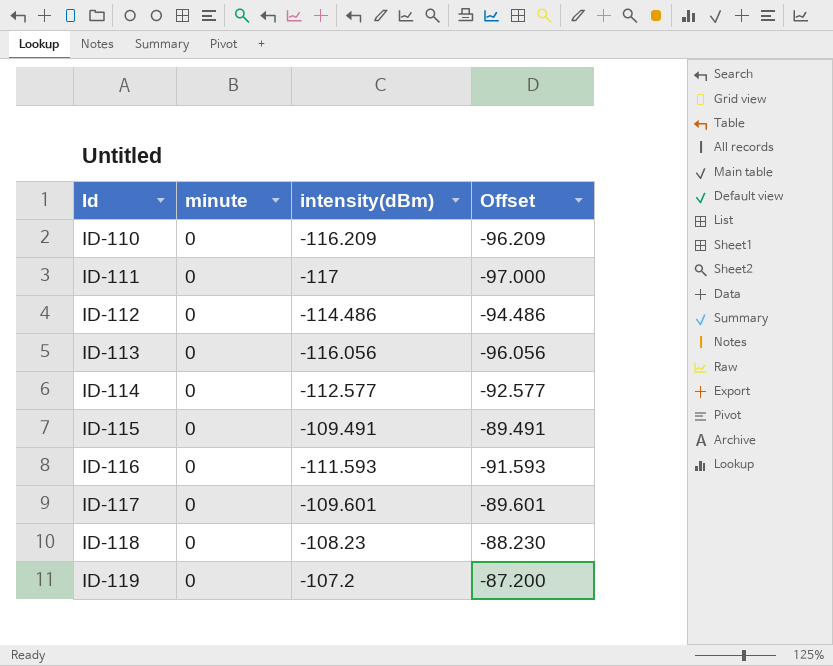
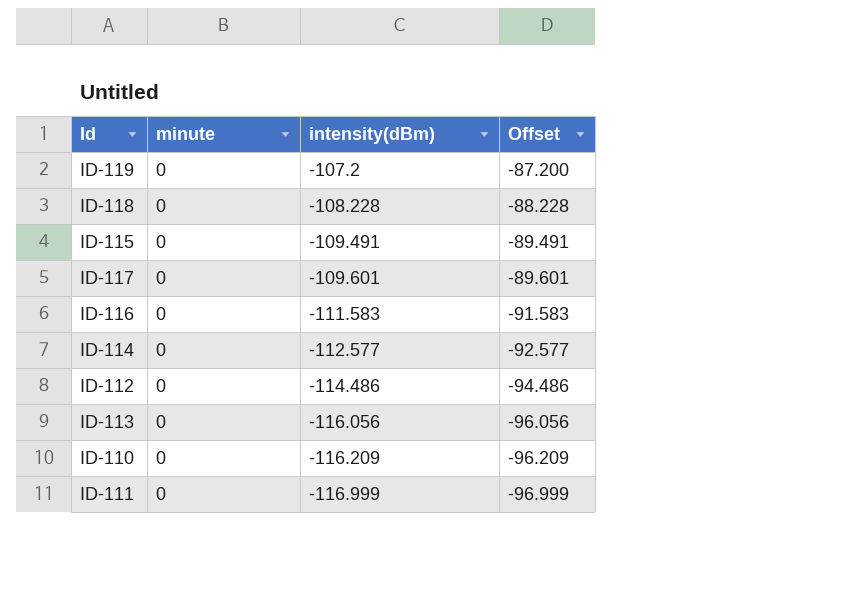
row order: Id ascending -> intensity(dBm) descending
ID-118 | intensity(dBm): -108.23 -> -108.228
ID-118 | Offset: -88.230 -> -88.228
ID-116 | intensity(dBm): -111.593 -> -111.583
ID-116 | Offset: -91.593 -> -91.583
ID-111 | intensity(dBm): -117 -> -116.999
ID-111 | Offset: -97.000 -> -96.999

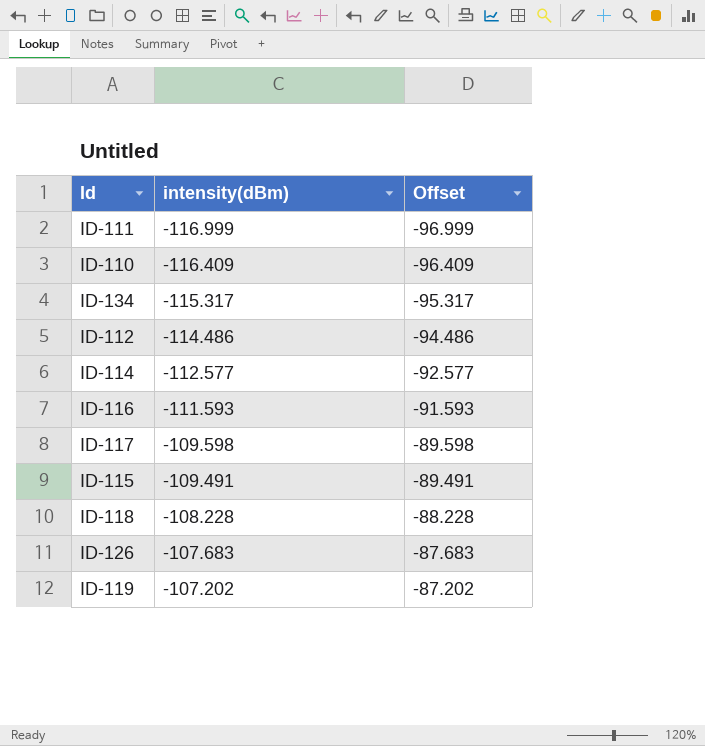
row order: intensity(dBm) descending -> intensity(dBm) ascending
column minute | position: 2 -> none
row ID-113: 0 | -116.056 | -96.056 -> none
ID-110 | intensity(dBm): -116.209 -> -116.409
ID-110 | Offset: -96.209 -> -96.409
row ID-134: none -> -115.317 | -95.317
ID-116 | intensity(dBm): -111.583 -> -111.593
ID-116 | Offset: -91.583 -> -91.593
ID-117 | intensity(dBm): -109.601 -> -109.598
ID-117 | Offset: -89.601 -> -89.598
row ID-126: none -> -107.683 | -87.683
ID-119 | intensity(dBm): -107.2 -> -107.202
ID-119 | Offset: -87.200 -> -87.202

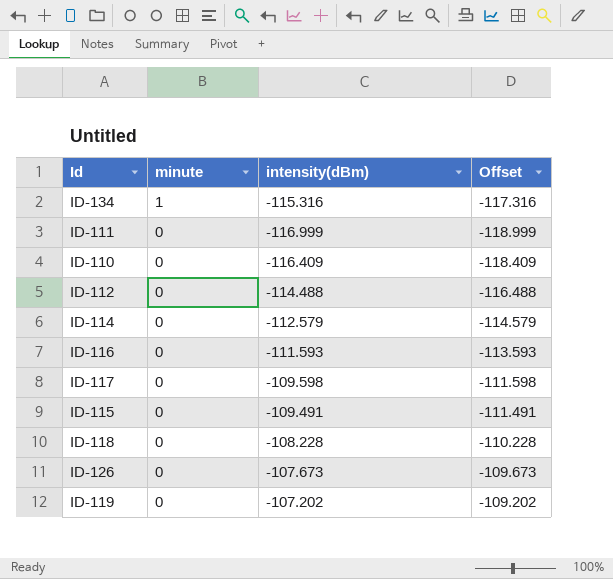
row order: intensity(dBm) ascending -> minute descending
column minute | position: none -> 2
column Offset | formula: [intensity(dBm)] + 20 -> [intensity(dBm)] - 2
ID-134 | intensity(dBm): -115.317 -> -115.316
ID-112 | intensity(dBm): -114.486 -> -114.488
ID-114 | intensity(dBm): -112.577 -> -112.579
ID-126 | intensity(dBm): -107.683 -> -107.673

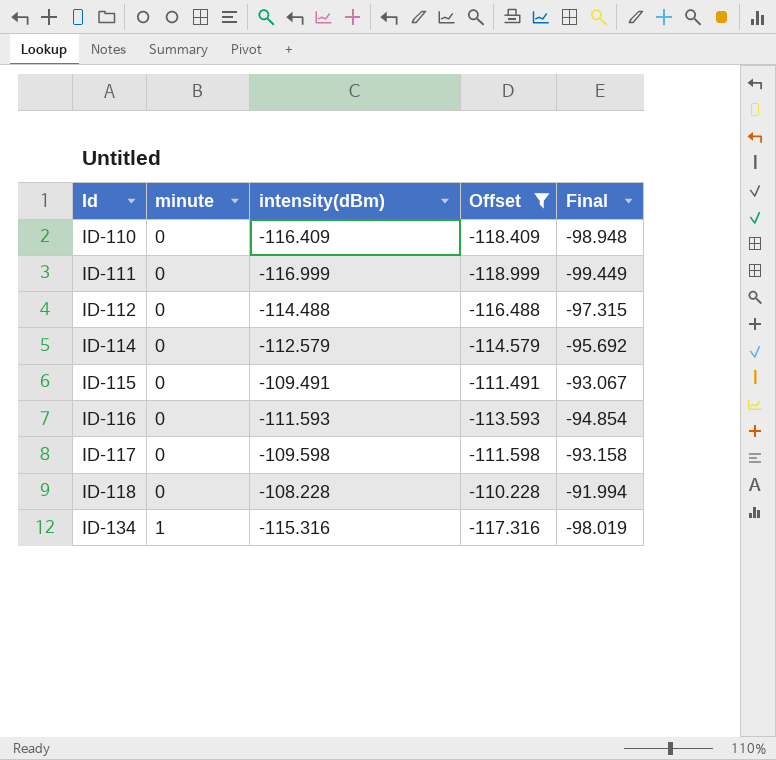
filter: none -> Offset <= -110.228
row order: minute descending -> Id ascending
column Final | formula: none -> [intensity(dBm)] * 0.85

